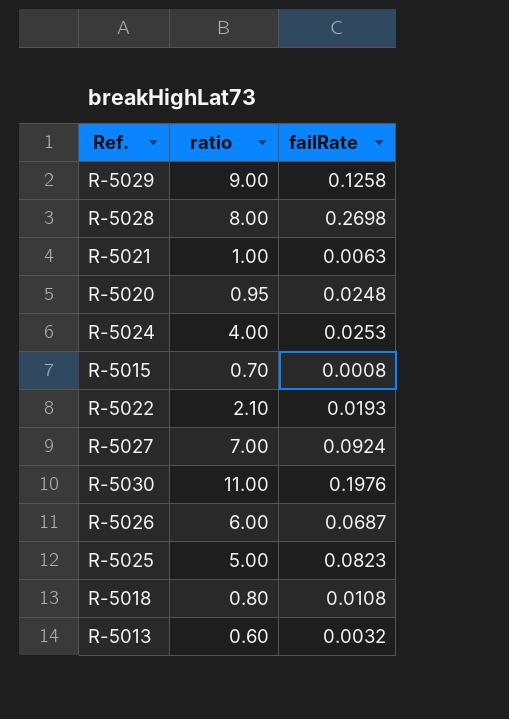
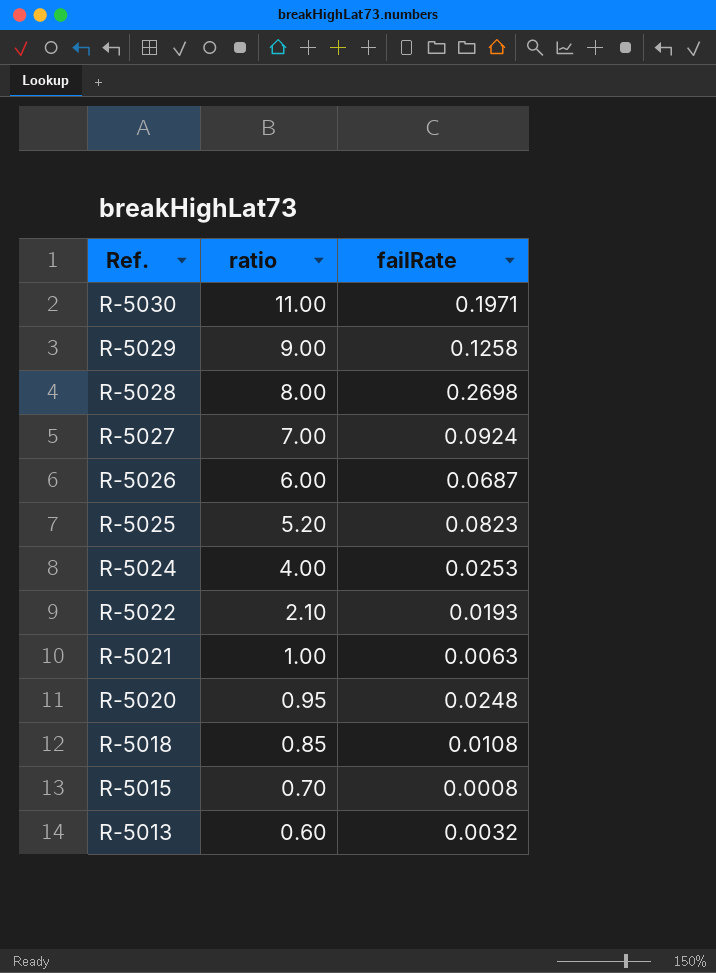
row order: none -> Ref. descending
R-5030 | failRate: 0.1976 -> 0.1971
R-5025 | ratio: 5.00 -> 5.20
R-5018 | ratio: 0.80 -> 0.85

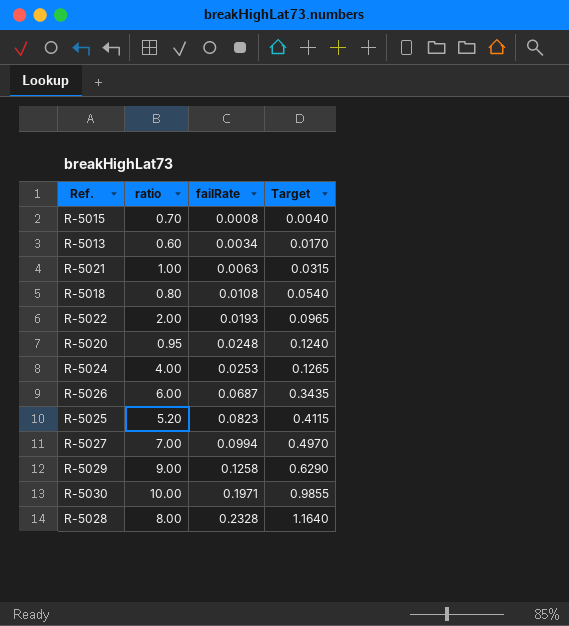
row order: Ref. descending -> failRate ascending
column Target | formula: none -> [failRate] * 5
R-5013 | failRate: 0.0032 -> 0.0034
R-5018 | ratio: 0.85 -> 0.80
R-5022 | ratio: 2.10 -> 2.00
R-5027 | failRate: 0.0924 -> 0.0994
R-5030 | ratio: 11.00 -> 10.00
R-5028 | failRate: 0.2698 -> 0.2328

